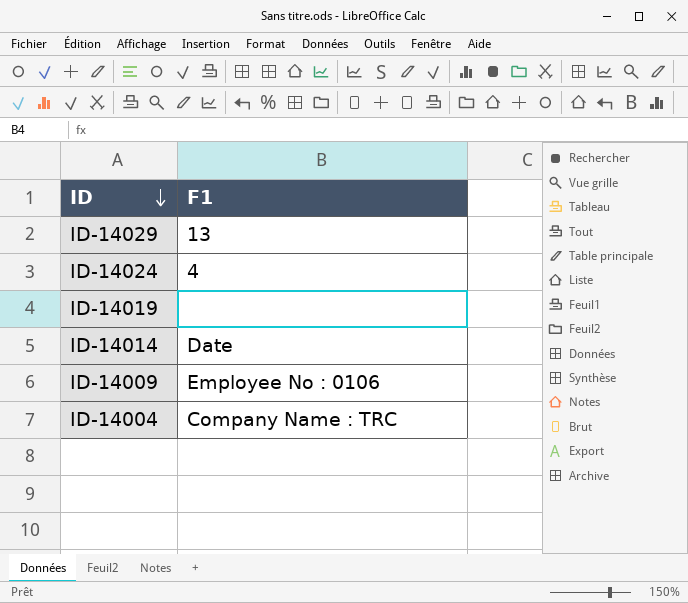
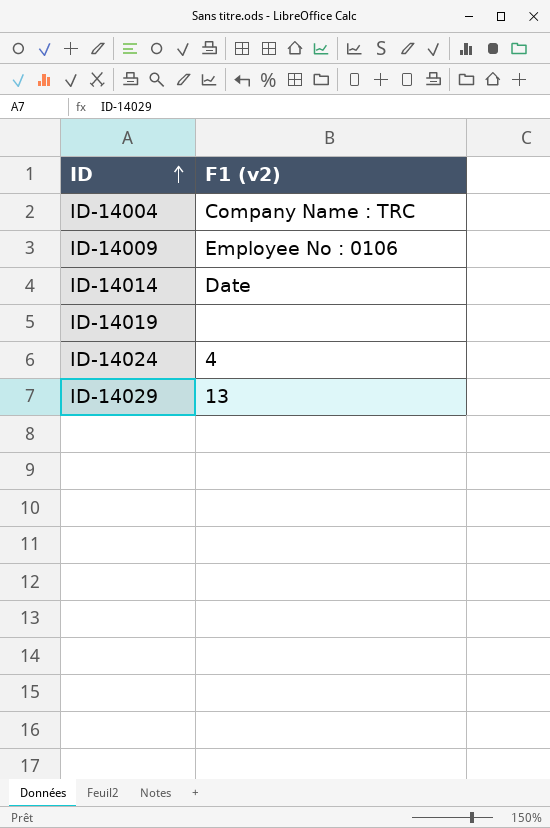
row order: ID descending -> ID ascending
column name: F1 -> F1 (v2)

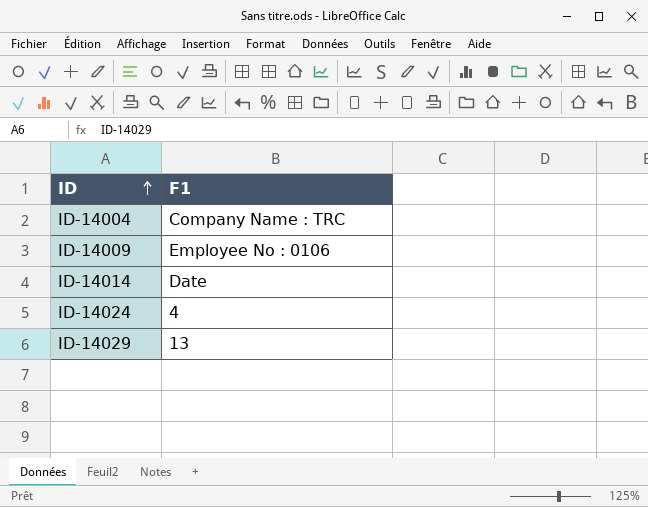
column name: F1 (v2) -> F1
row ID-14019: none -> none

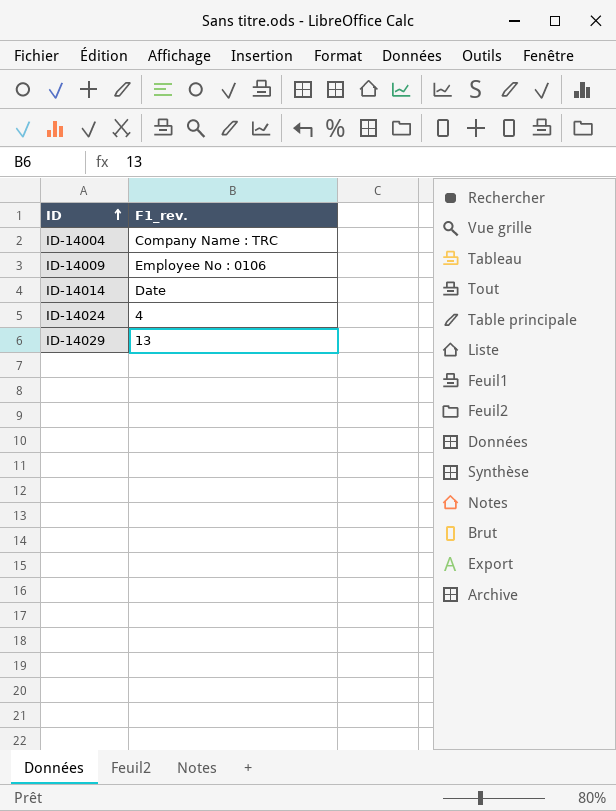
column name: F1 -> F1_rev.

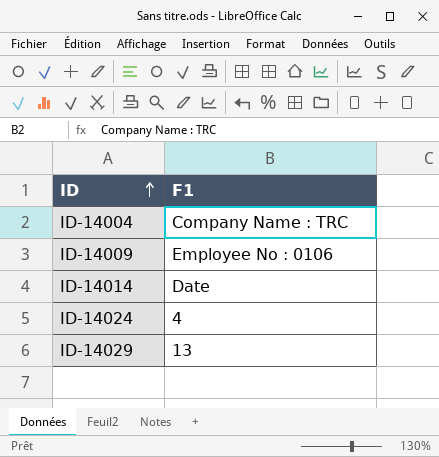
column name: F1_rev. -> F1

